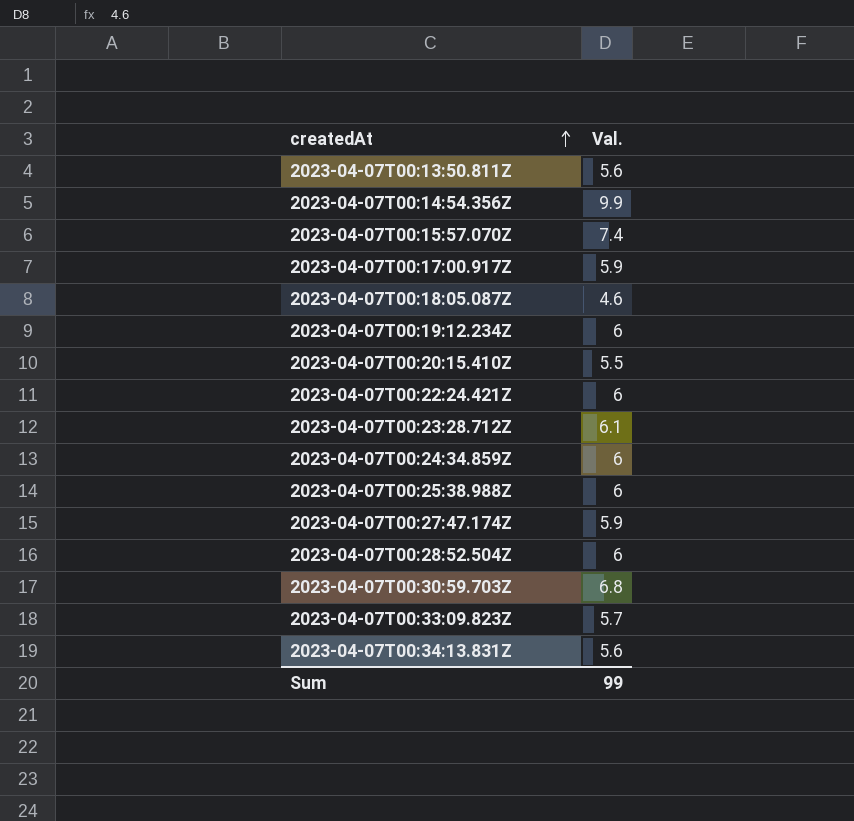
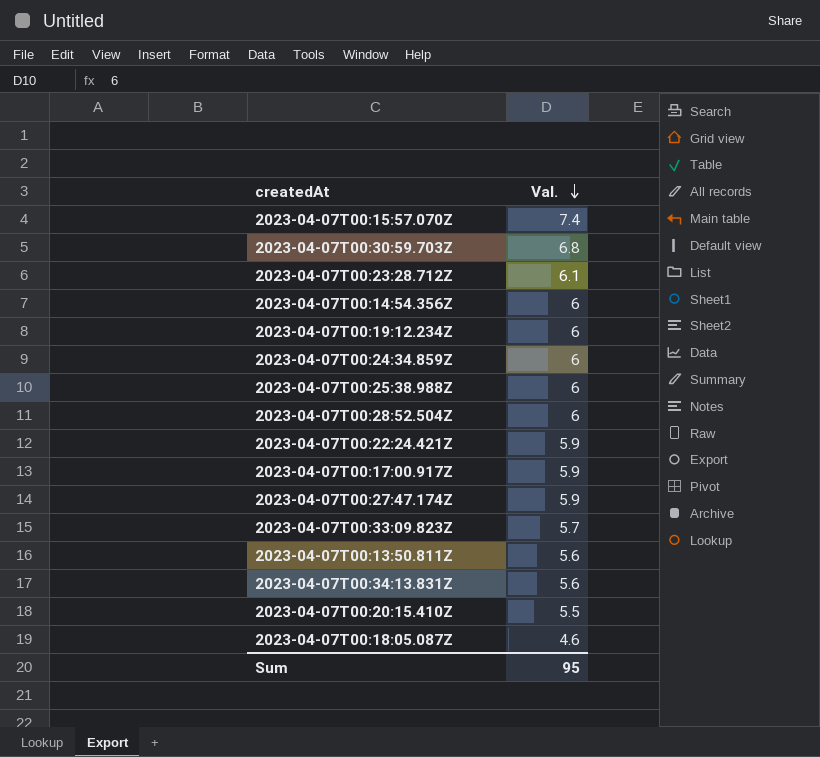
row order: createdAt ascending -> Val. descending
2023-04-07T00:14:54.356Z | Val.: 9.9 -> 6
2023-04-07T00:22:24.421Z | Val.: 6 -> 5.9
Sum | Val.: 99 -> 95

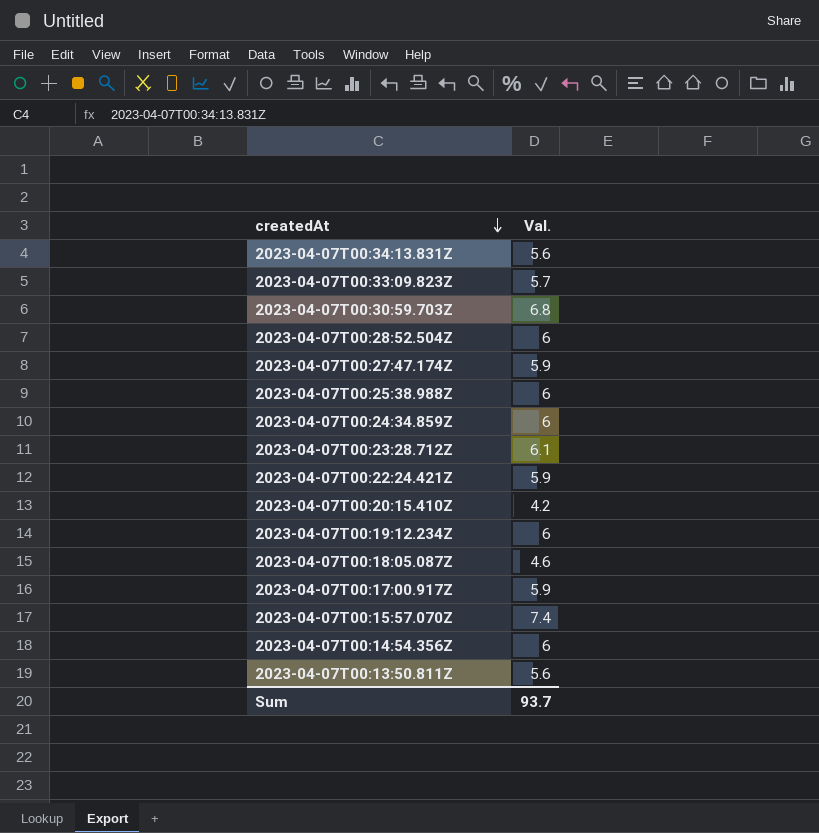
row order: Val. descending -> createdAt descending
2023-04-07T00:20:15.410Z | Val.: 5.5 -> 4.2
Sum | Val.: 95 -> 93.7

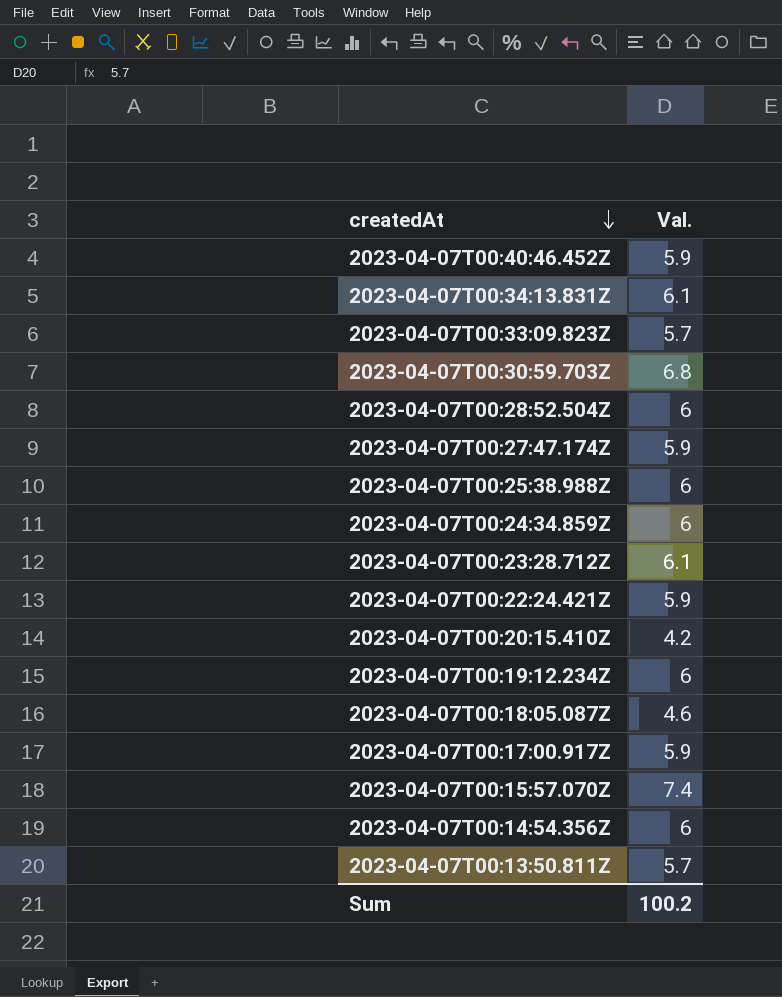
row 2023-04-07T00:40:46.452Z: none -> 5.9
2023-04-07T00:34:13.831Z | Val.: 5.6 -> 6.1
2023-04-07T00:13:50.811Z | Val.: 5.6 -> 5.7
Sum | Val.: 93.7 -> 100.2

